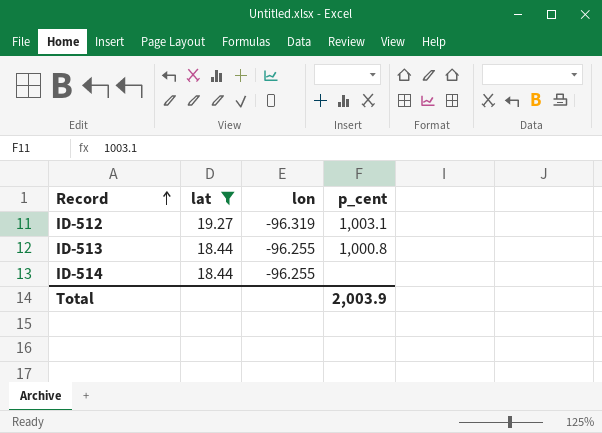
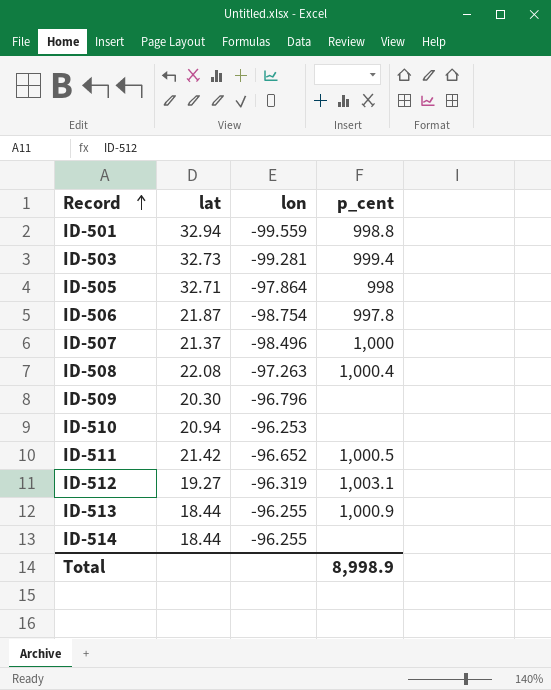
filter: lat <= 19.27 -> none
ID-513 | p_cent: 1,000.8 -> 1,000.9
Total | p_cent: 2,003.9 -> 8,998.9

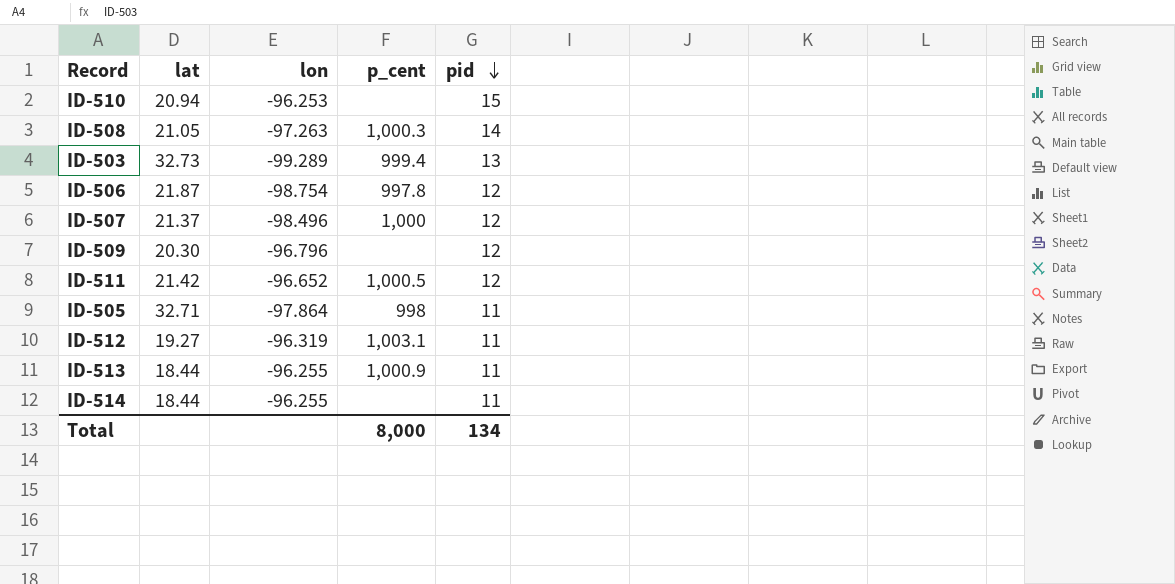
row order: Record ascending -> pid descending
column pid | position: none -> 5
row ID-501: 32.94 | -99.559 | 998.8 -> none
ID-508 | lat: 22.08 -> 21.05
ID-508 | p_cent: 1,000.4 -> 1,000.3
ID-503 | lon: -99.281 -> -99.289
Total | p_cent: 8,998.9 -> 8,000

